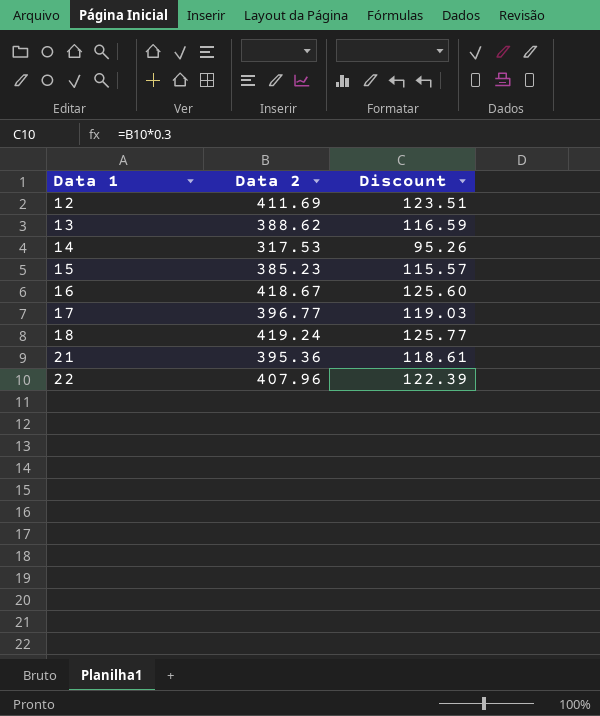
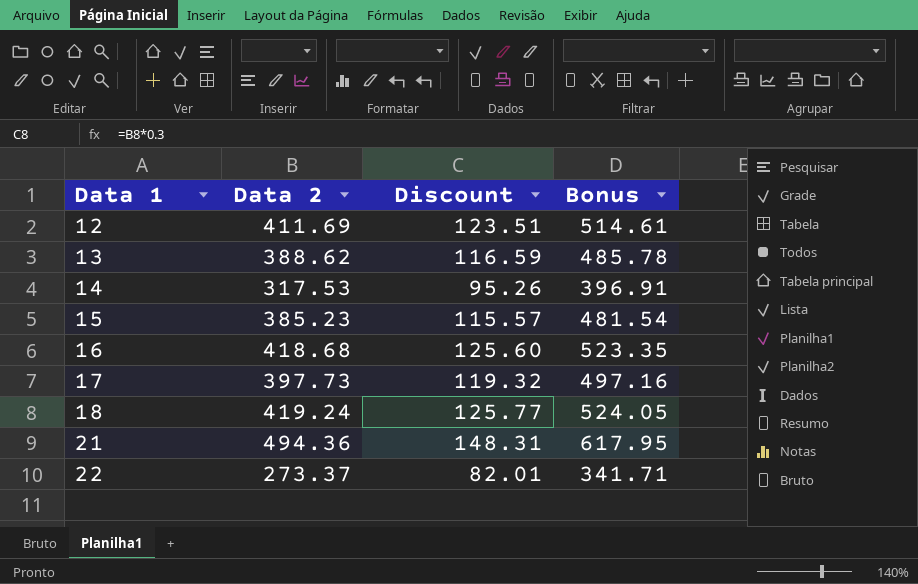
column Bonus | formula: none -> [Data 2] * 1.25
16 | Data 2: 418.67 -> 418.68
17 | Data 2: 396.77 -> 397.73
17 | Discount: 119.03 -> 119.32
21 | Data 2: 395.36 -> 494.36
21 | Discount: 118.61 -> 148.31
22 | Data 2: 407.96 -> 273.37
22 | Discount: 122.39 -> 82.01

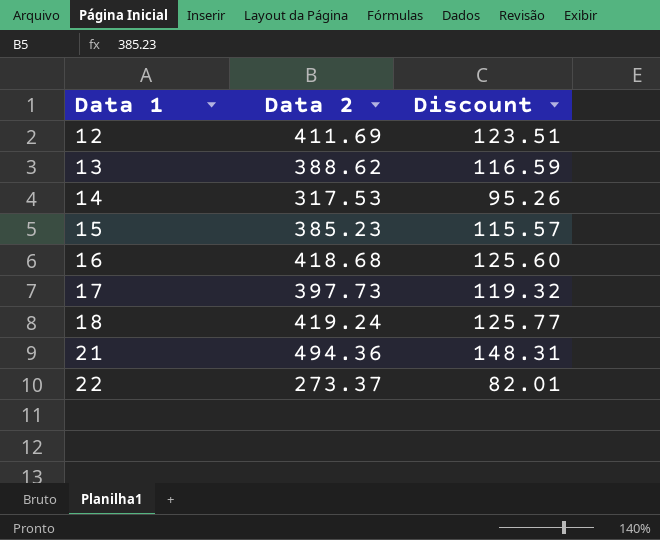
column Bonus | formula: [Data 2] * 1.25 -> none

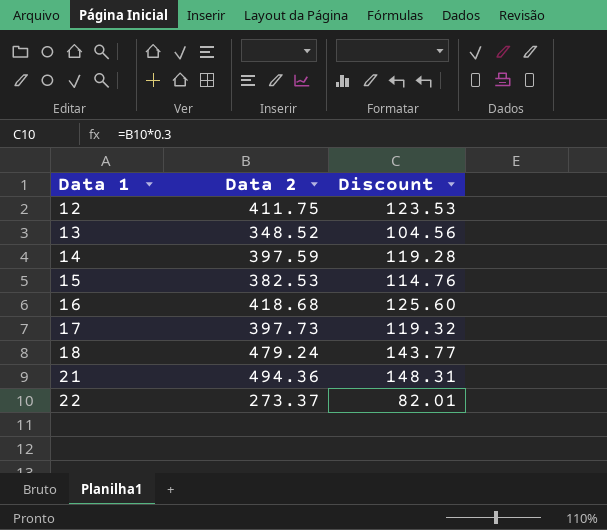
12 | Data 2: 411.69 -> 411.75
12 | Discount: 123.51 -> 123.53
13 | Data 2: 388.62 -> 348.52
13 | Discount: 116.59 -> 104.56
14 | Data 2: 317.53 -> 397.59
14 | Discount: 95.26 -> 119.28
15 | Data 2: 385.23 -> 382.53
15 | Discount: 115.57 -> 114.76
18 | Data 2: 419.24 -> 479.24
18 | Discount: 125.77 -> 143.77

